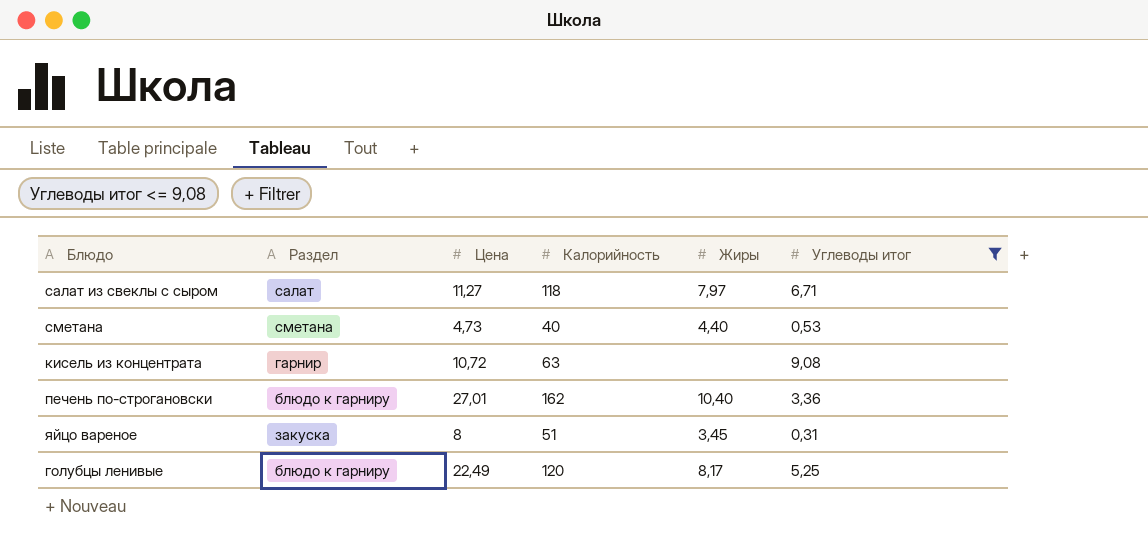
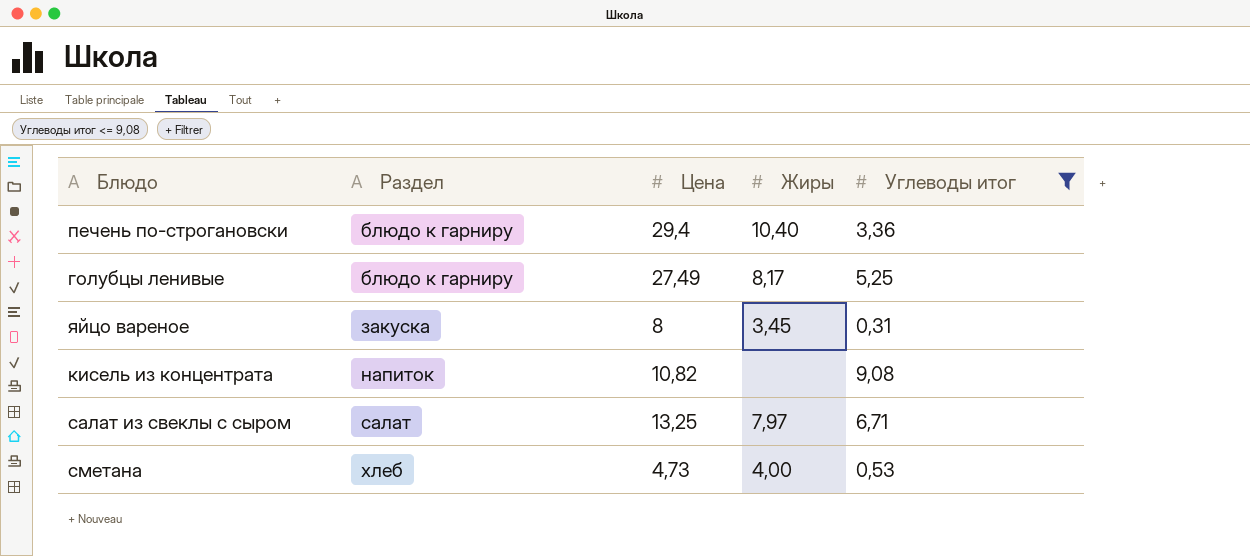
row order: none -> Раздел ascending
column Калорийность | position: 4 -> none
печень по-строгановски | Цена: 27,01 -> 29,4
голубцы ленивые | Цена: 22,49 -> 27,49
кисель из концентрата | Раздел: гарнир -> напиток
кисель из концентрата | Цена: 10,72 -> 10,82
салат из свеклы с сыром | Цена: 11,27 -> 13,25
сметана | Раздел: сметана -> хлеб
сметана | Жиры: 4,40 -> 4,00

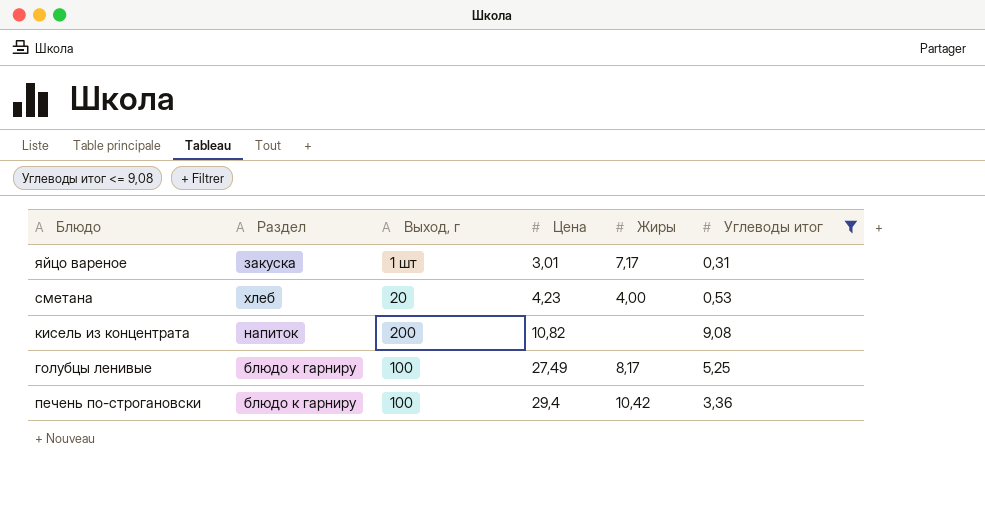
row order: Раздел ascending -> Цена ascending
column Выход, г | position: none -> 3
row салат из свеклы с сыром: салат | 13,25 | 7,97 | 6,71 -> none
яйцо вареное | Цена: 8 -> 3,01
яйцо вареное | Жиры: 3,45 -> 7,17
сметана | Цена: 4,73 -> 4,23
печень по-строгановски | Жиры: 10,40 -> 10,42

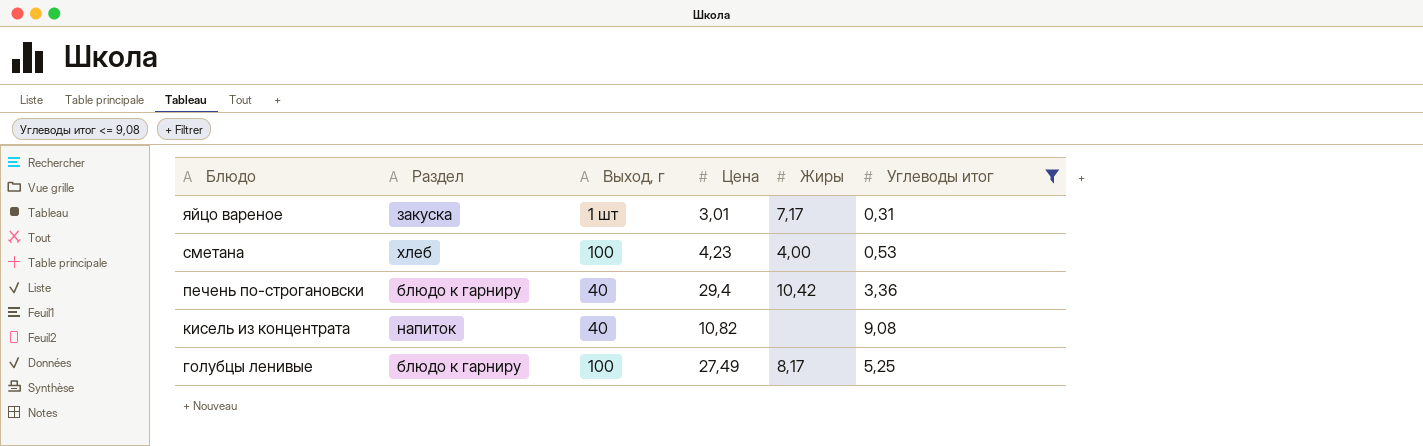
row order: Цена ascending -> Блюдо descending
сметана | Выход, г: 20 -> 100
печень по-строгановски | Выход, г: 100 -> 40
кисель из концентрата | Выход, г: 200 -> 40

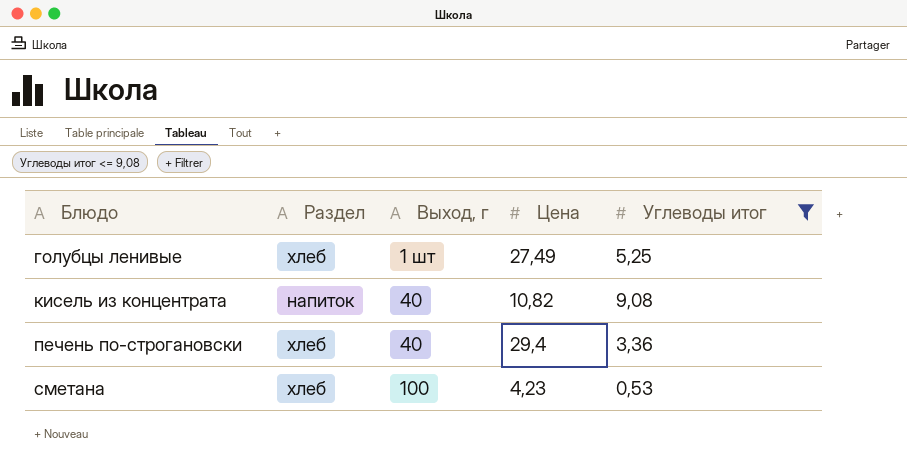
row order: Блюдо descending -> Блюдо ascending
column Жиры | position: 5 -> none
row яйцо вареное: закуска | 1 шт | 3,01 | 7,17 | 0,31 -> none
голубцы ленивые | Раздел: блюдо к гарниру -> хлеб
голубцы ленивые | Выход, г: 100 -> 1 шт
печень по-строгановски | Раздел: блюдо к гарниру -> хлеб

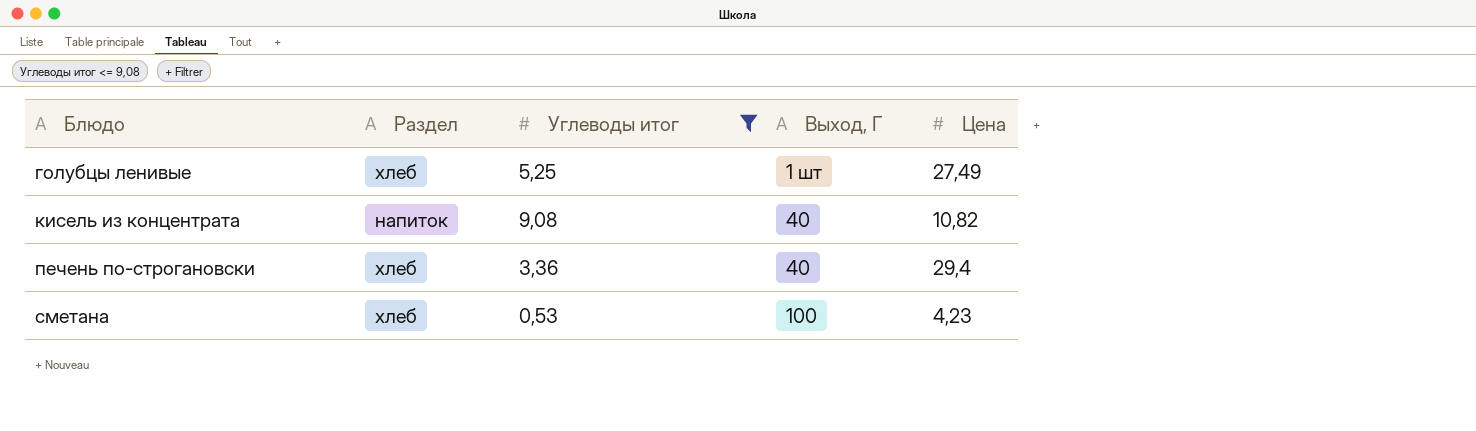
column Углеводы итог | position: 5 -> 3
column name: Выход, г -> Выход, Г

